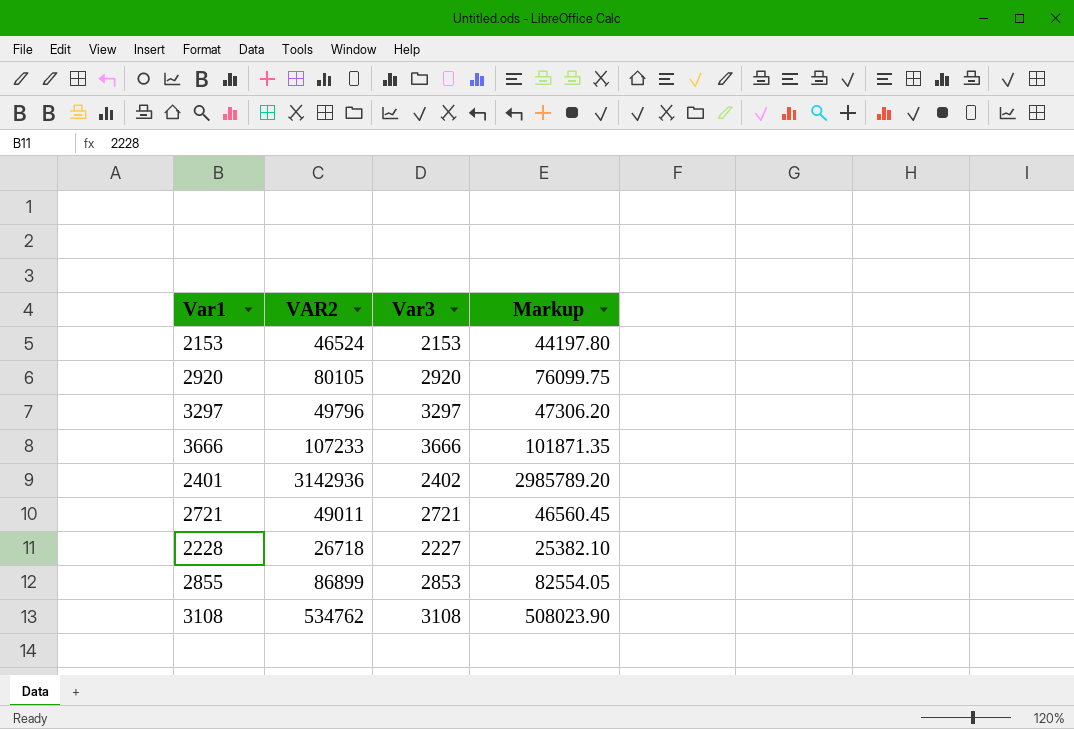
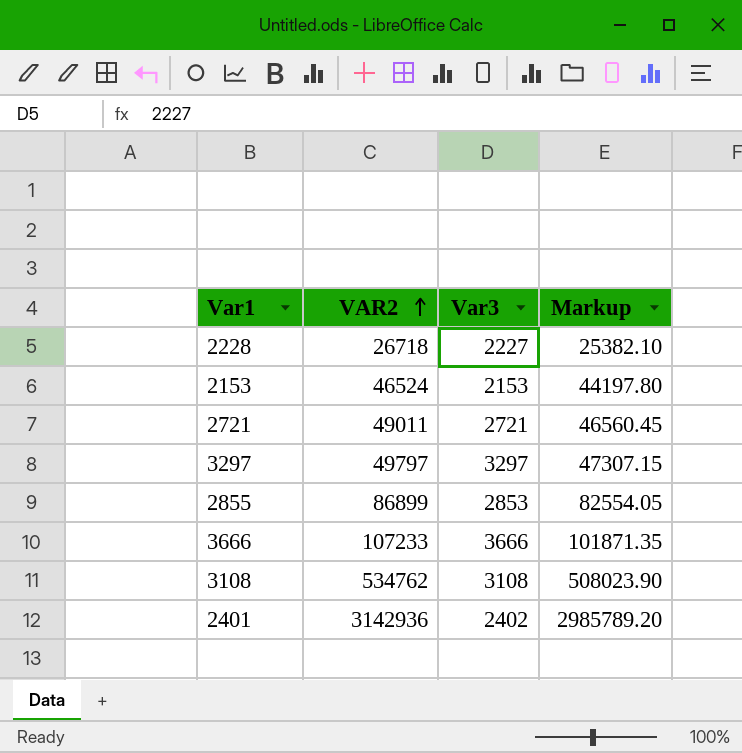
row order: none -> VAR2 ascending
row 2920: 80105 | 2920 | 76099.75 -> none
3297 | VAR2: 49796 -> 49797
3297 | Markup: 47306.20 -> 47307.15

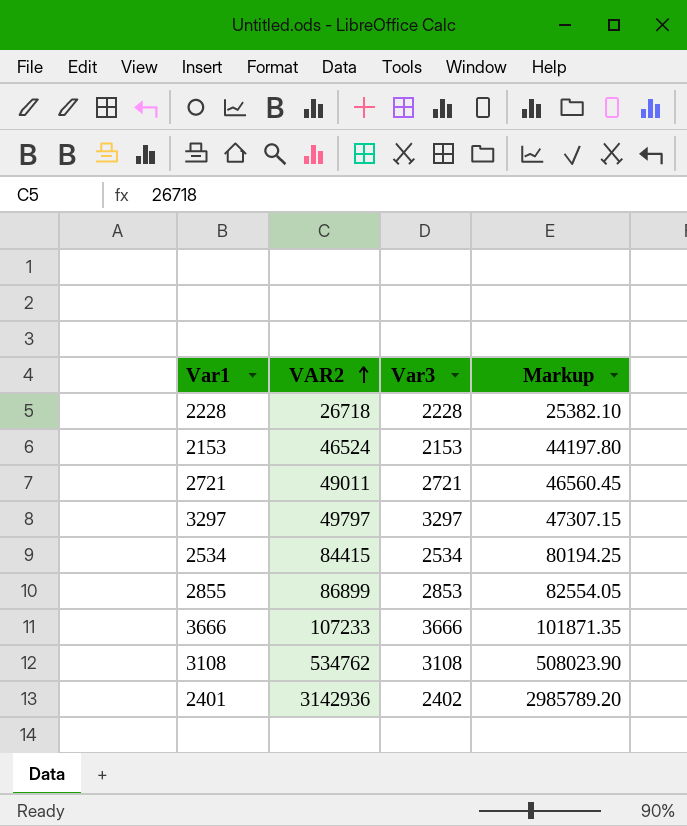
2228 | Var3: 2227 -> 2228
row 2534: none -> 84415 | 2534 | 80194.25

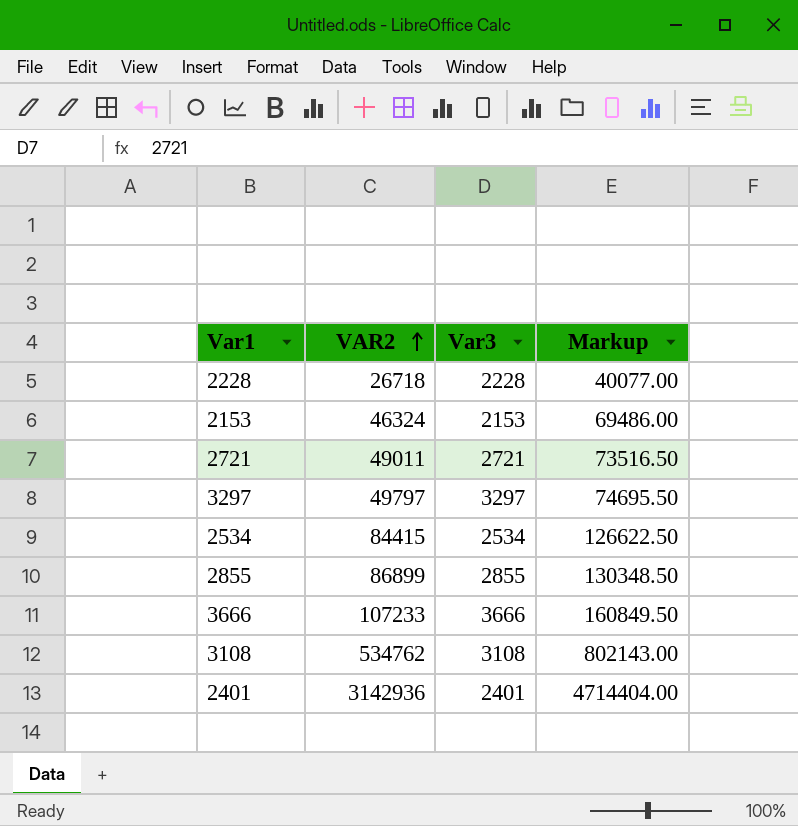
column Markup | formula: [VAR2] * 0.95 -> [VAR2] * 1.5
2153 | VAR2: 46524 -> 46324
2855 | Var3: 2853 -> 2855
2401 | Var3: 2402 -> 2401

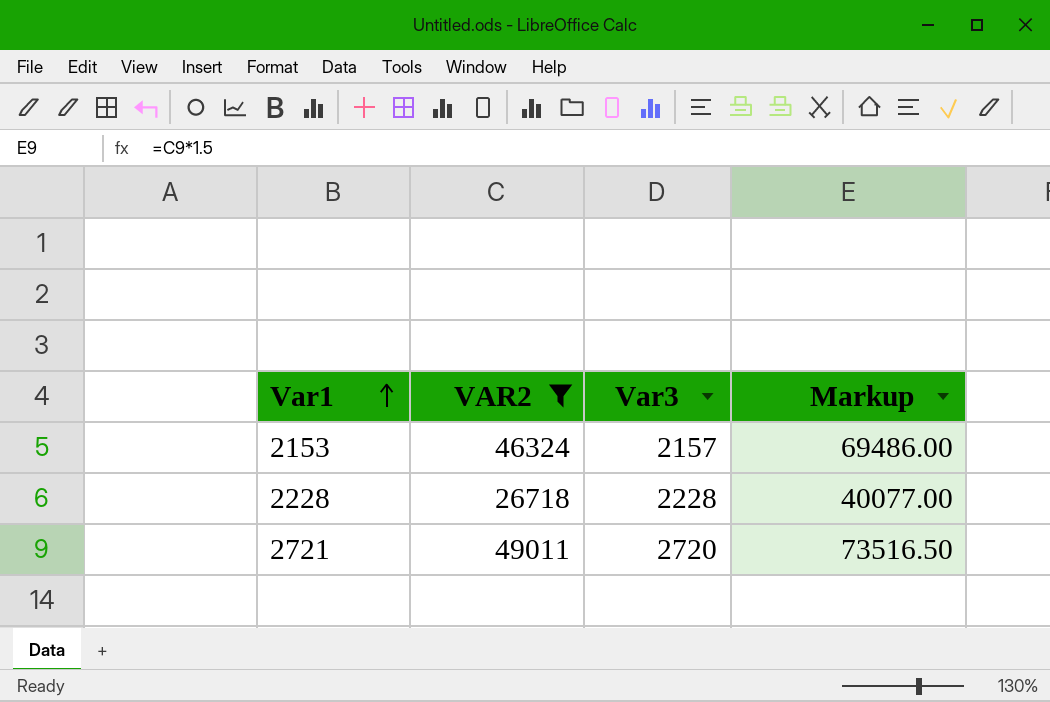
filter: none -> VAR2 <= 49011
row order: VAR2 ascending -> Var1 ascending
2153 | Var3: 2153 -> 2157
2721 | Var3: 2721 -> 2720

